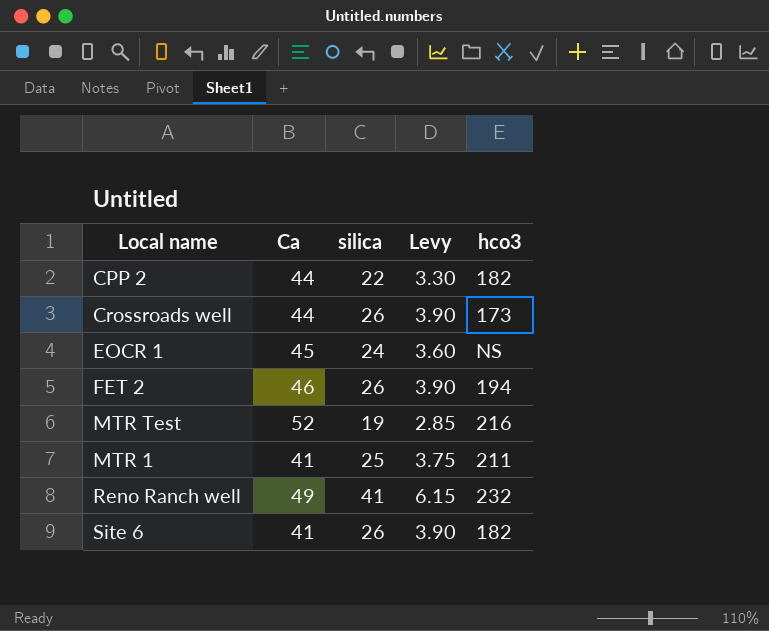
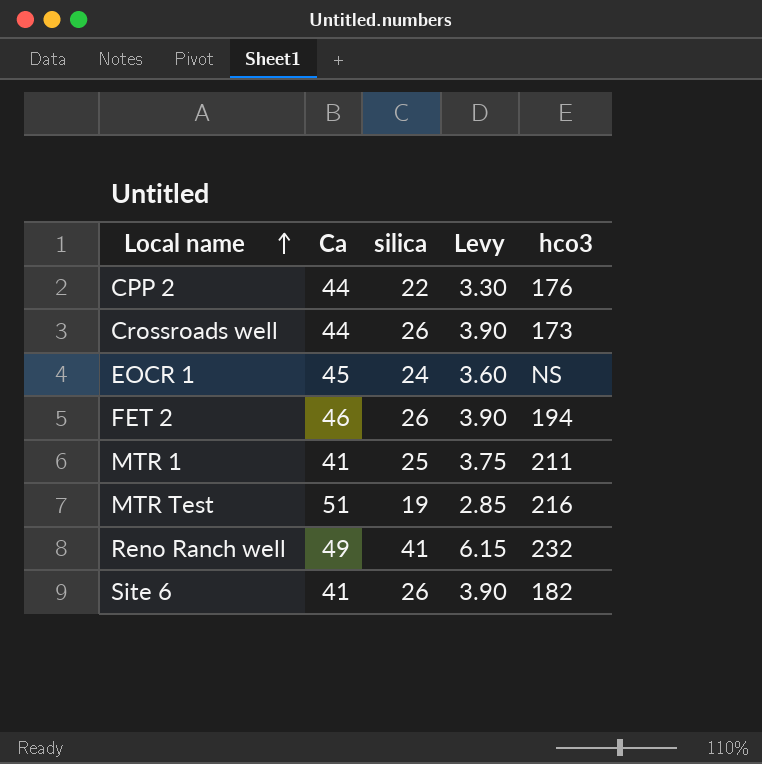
row order: none -> Local name ascending
CPP 2 | hco3: 182 -> 176
MTR Test | Ca: 52 -> 51

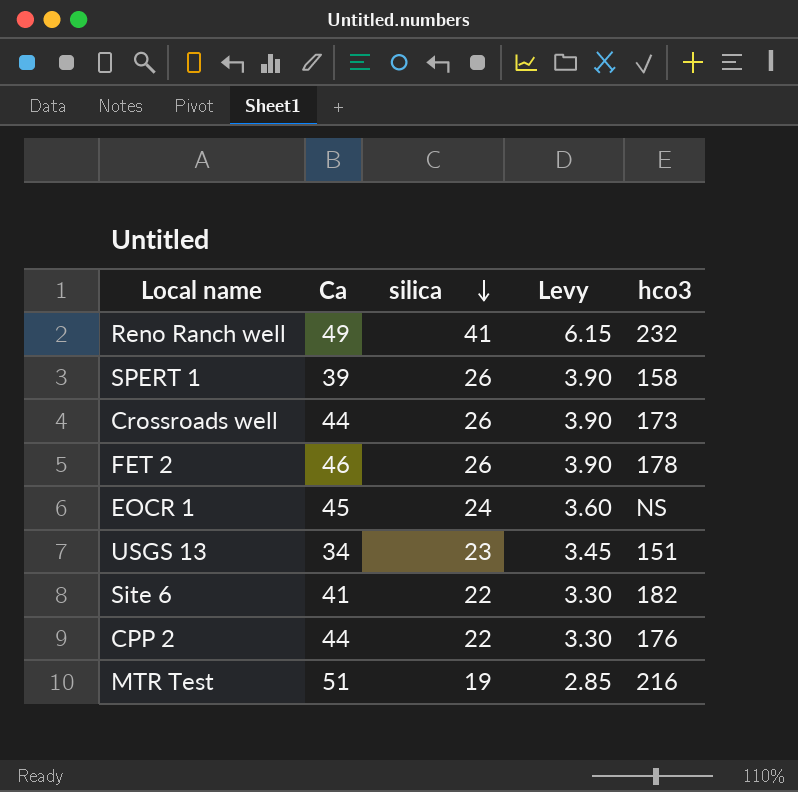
row order: Local name ascending -> silica descending
row MTR 1: 41 | 25 | 3.75 | 211 -> none
row SPERT 1: none -> 39 | 26 | 3.90 | 158
FET 2 | hco3: 194 -> 178
row USGS 13: none -> 34 | 23 | 3.45 | 151
Site 6 | silica: 26 -> 22
Site 6 | Levy: 3.90 -> 3.30

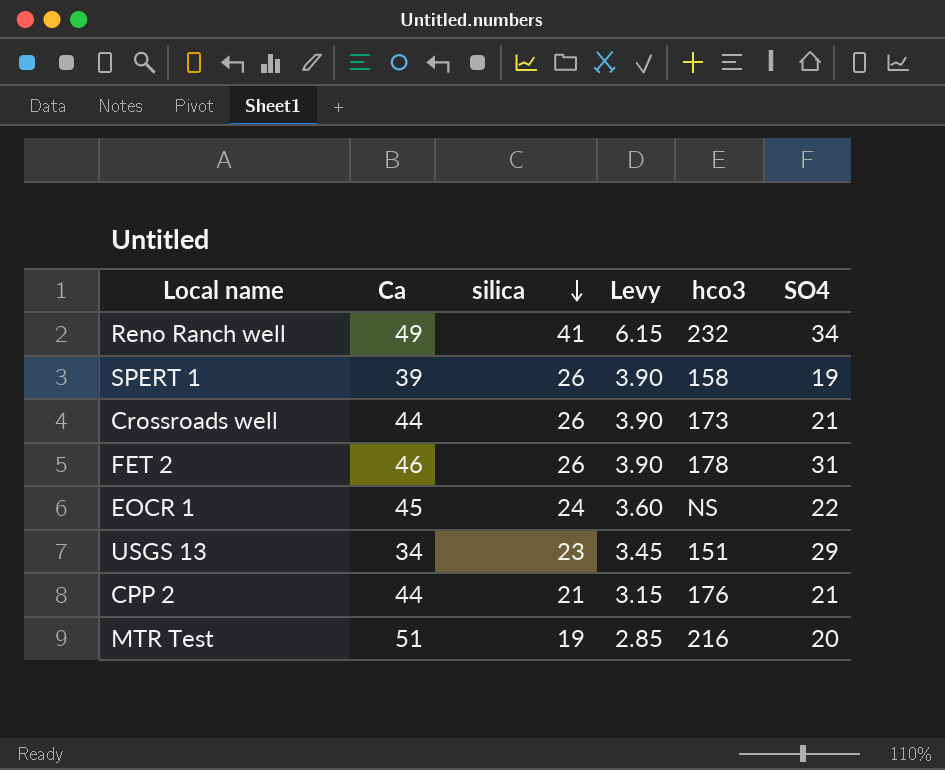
column SO4 | position: none -> 6
row Site 6: 41 | 22 | 3.30 | 182 -> none
CPP 2 | silica: 22 -> 21
CPP 2 | Levy: 3.30 -> 3.15

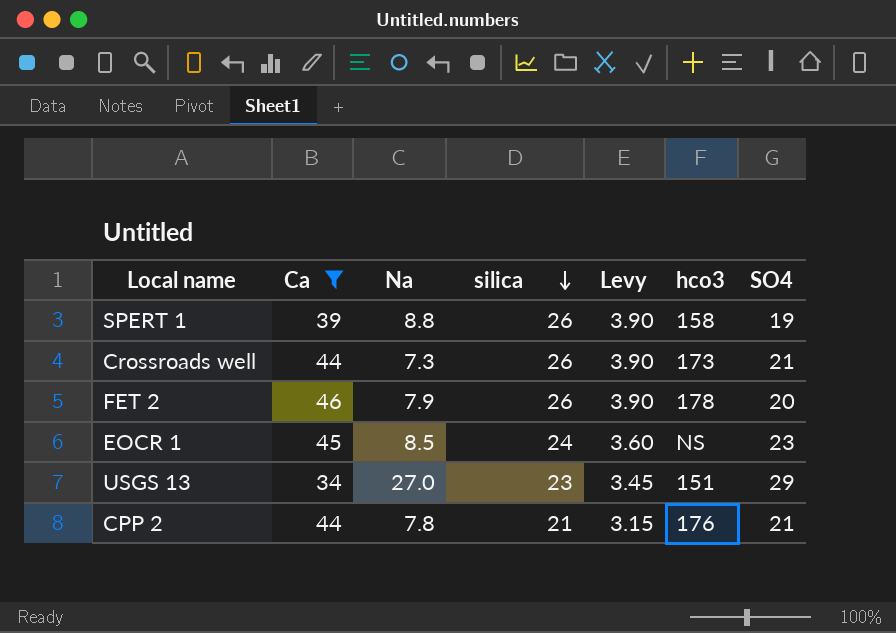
filter: none -> Ca <= 46
column Na | position: none -> 3
FET 2 | SO4: 31 -> 20
EOCR 1 | SO4: 22 -> 23

